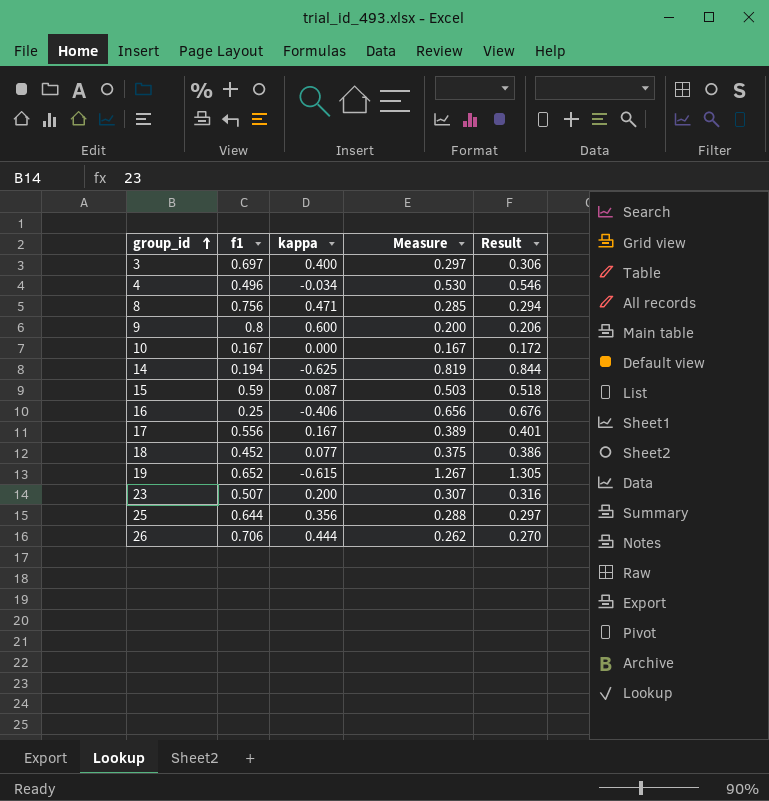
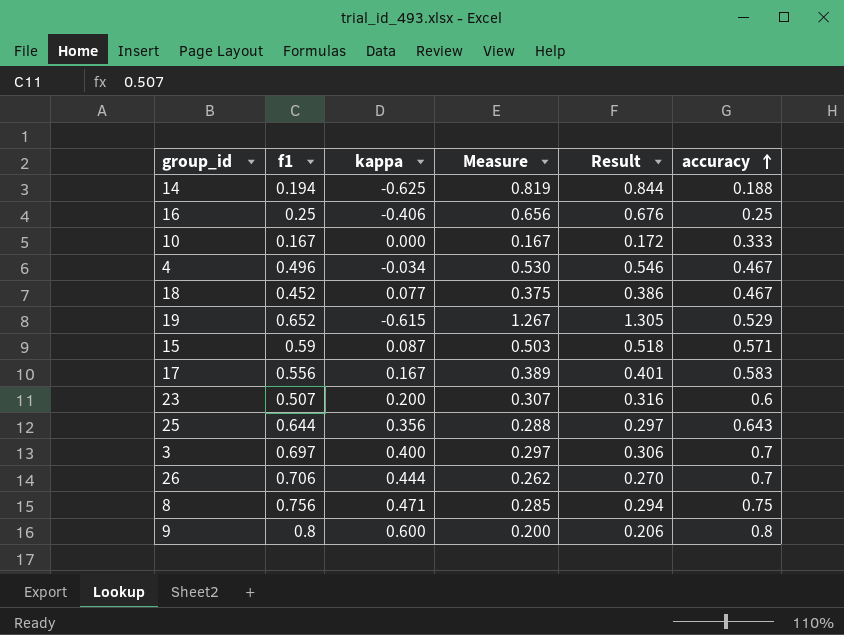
row order: group_id ascending -> accuracy ascending
column accuracy | position: none -> 6

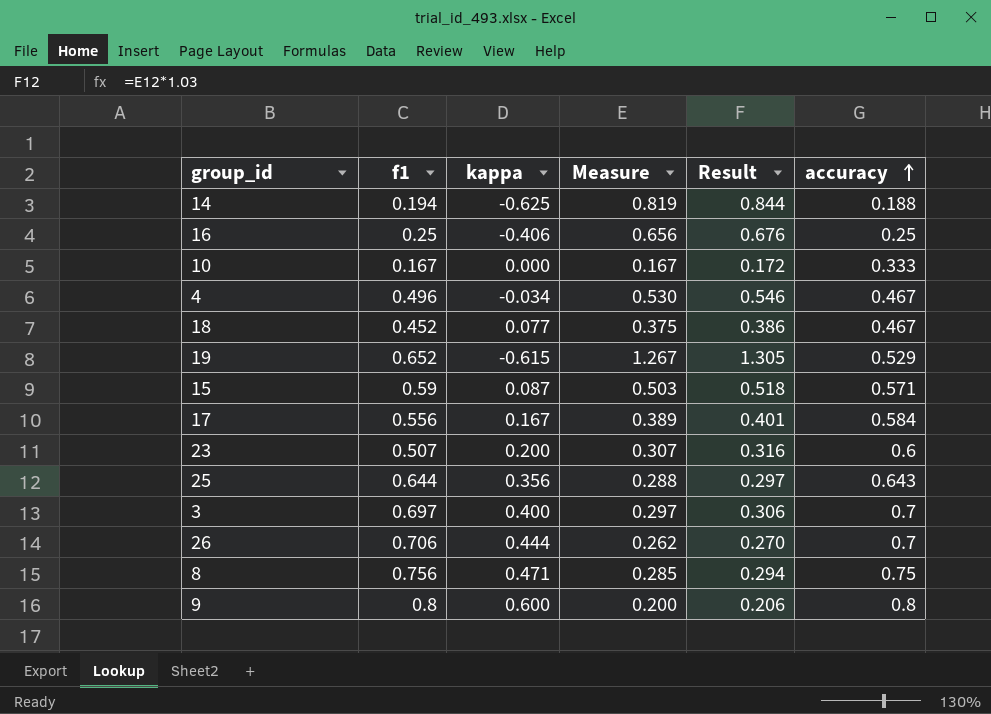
17 | accuracy: 0.583 -> 0.584

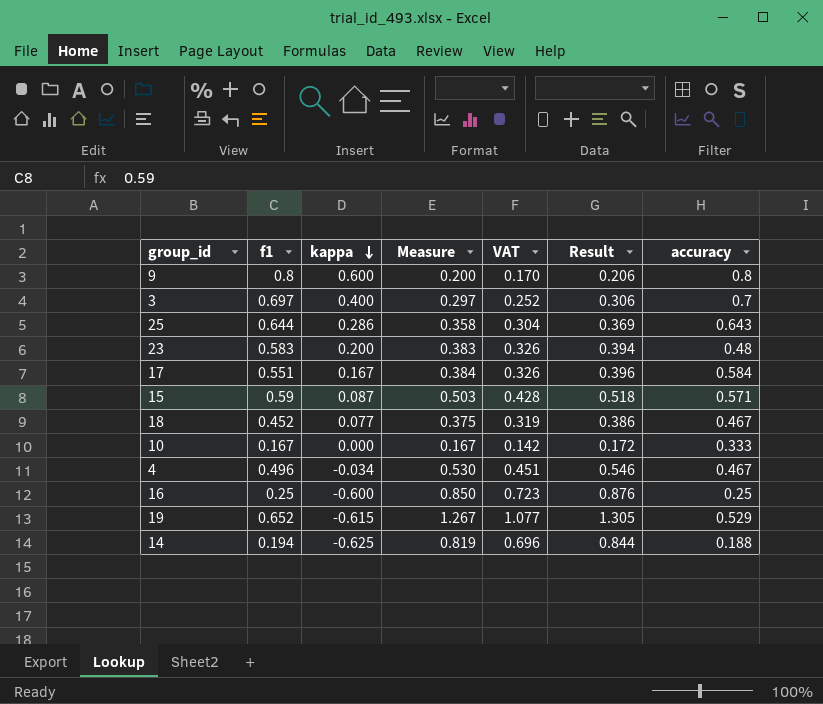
row order: accuracy ascending -> kappa descending
column VAT | formula: none -> [Measure] * 0.85
row 26: 0.706 | 0.444 | 0.262 | 0.270 | 0.7 -> none
row 8: 0.756 | 0.471 | 0.285 | 0.294 | 0.75 -> none
25 | kappa: 0.356 -> 0.286
25 | Measure: 0.288 -> 0.358
25 | Result: 0.297 -> 0.369
23 | f1: 0.507 -> 0.583
23 | Measure: 0.307 -> 0.383
23 | Result: 0.316 -> 0.394
23 | accuracy: 0.6 -> 0.48
17 | f1: 0.556 -> 0.551
17 | Measure: 0.389 -> 0.384
17 | Result: 0.401 -> 0.396
16 | kappa: -0.406 -> -0.600
16 | Measure: 0.656 -> 0.850
16 | Result: 0.676 -> 0.876

